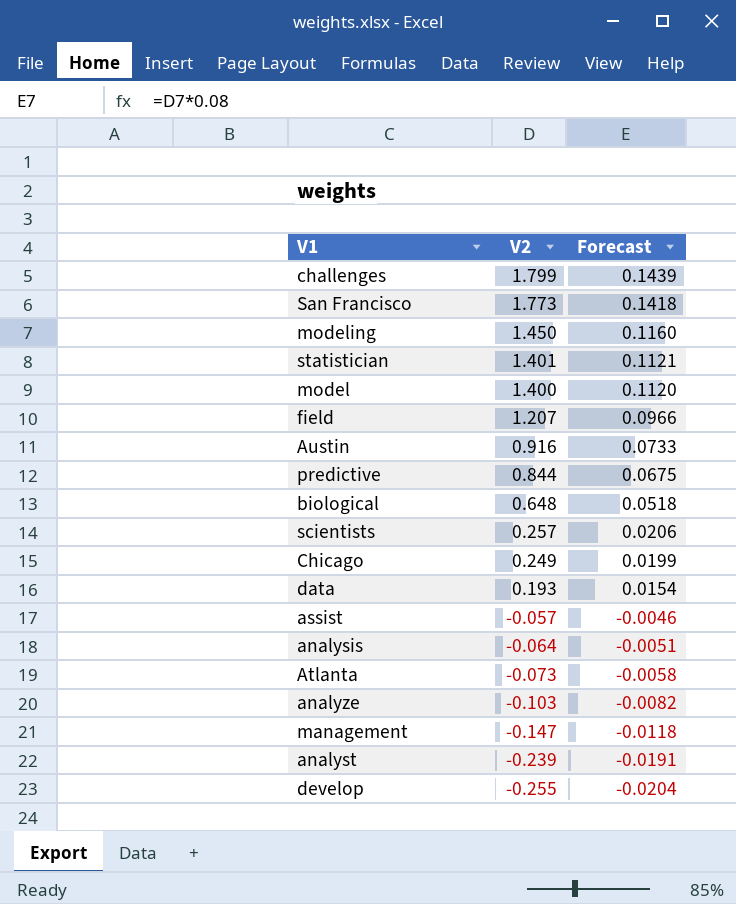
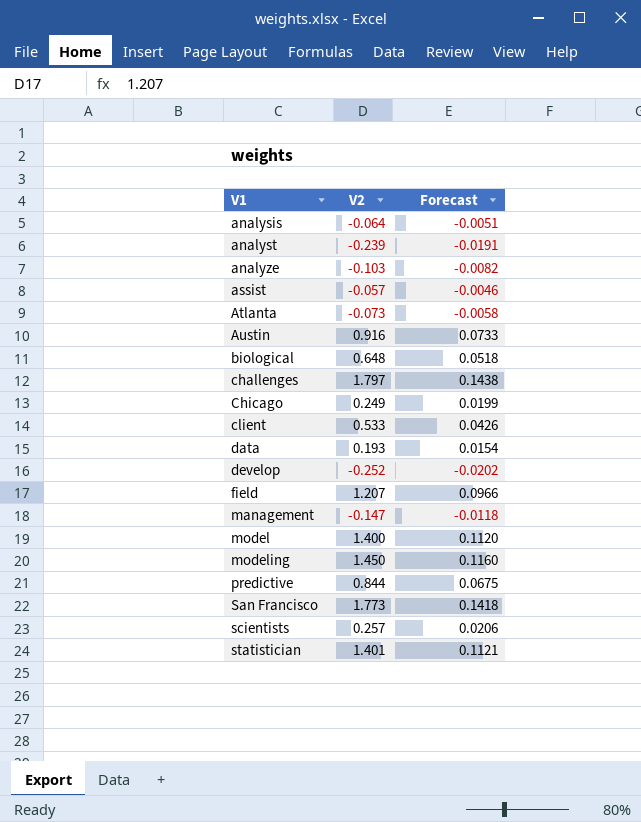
row order: V2 descending -> V1 ascending
challenges | V2: 1.799 -> 1.797
challenges | Forecast: 0.1439 -> 0.1438
row client: none -> 0.533 | 0.0426
develop | V2: -0.255 -> -0.252
develop | Forecast: -0.0204 -> -0.0202

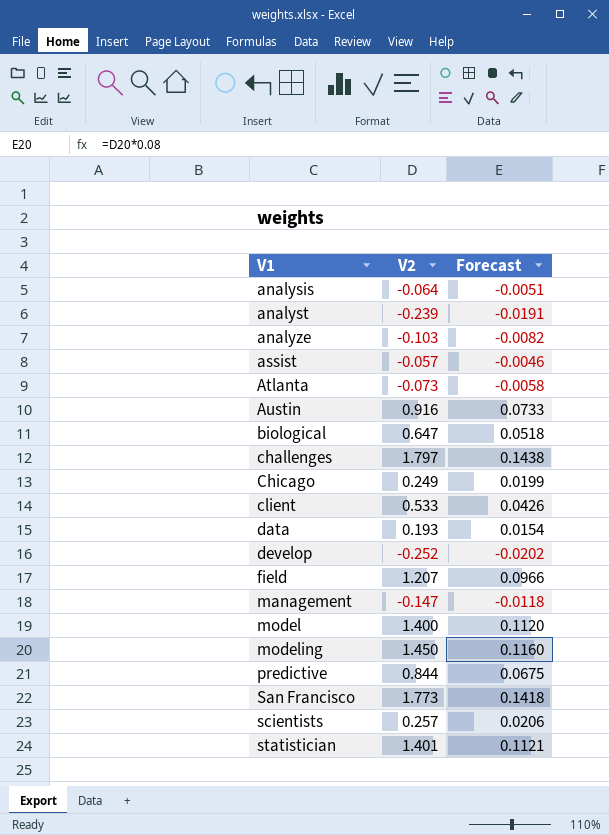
biological | V2: 0.648 -> 0.647

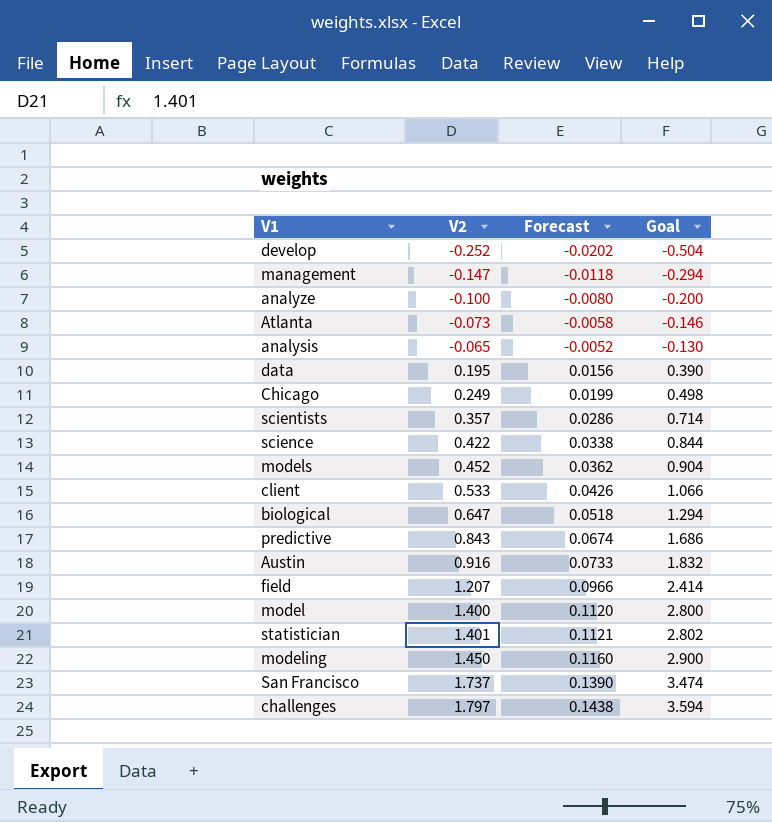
row order: V1 ascending -> V2 ascending
column Goal | formula: none -> [V2] * 2
row analyst: -0.239 | -0.0191 -> none
row assist: -0.057 | -0.0046 -> none
analyze | V2: -0.103 -> -0.100
analyze | Forecast: -0.0082 -> -0.0080
analysis | V2: -0.064 -> -0.065
analysis | Forecast: -0.0051 -> -0.0052
data | V2: 0.193 -> 0.195
data | Forecast: 0.0154 -> 0.0156
scientists | V2: 0.257 -> 0.357
scientists | Forecast: 0.0206 -> 0.0286
row science: none -> 0.422 | 0.0338 | 0.844
row models: none -> 0.452 | 0.0362 | 0.904
predictive | V2: 0.844 -> 0.843
predictive | Forecast: 0.0675 -> 0.0674
San Francisco | V2: 1.773 -> 1.737
San Francisco | Forecast: 0.1418 -> 0.1390

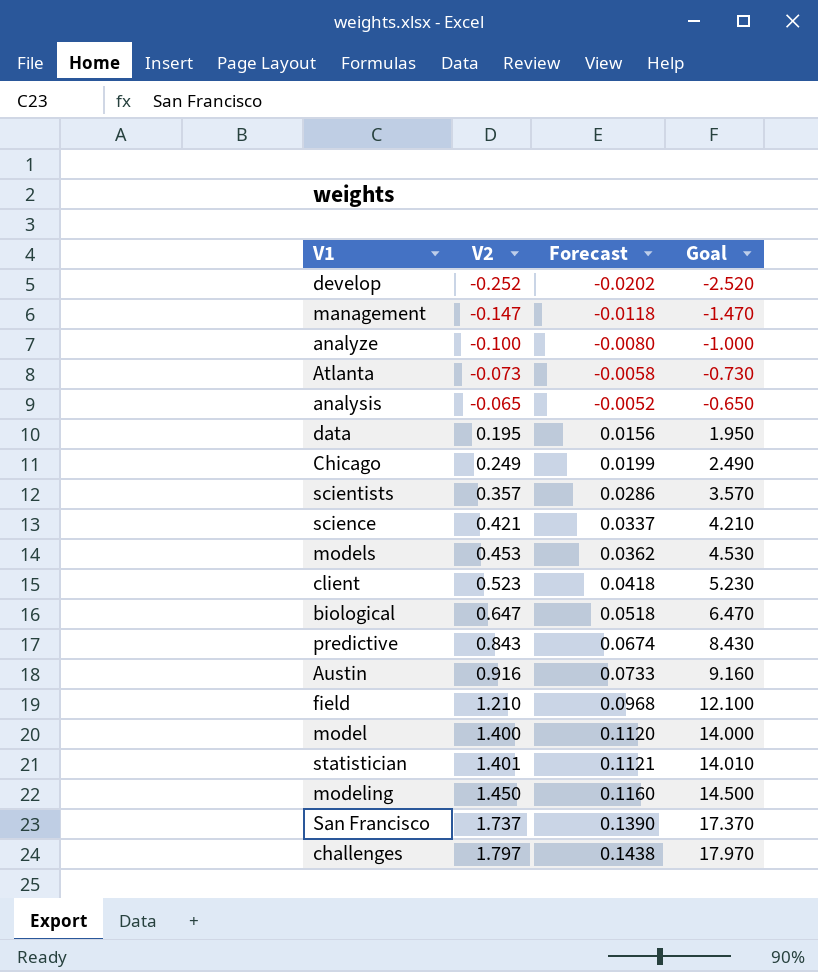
column Goal | formula: [V2] * 2 -> [V2] * 10
science | V2: 0.422 -> 0.421
science | Forecast: 0.0338 -> 0.0337
models | V2: 0.452 -> 0.453
client | V2: 0.533 -> 0.523
client | Forecast: 0.0426 -> 0.0418
field | V2: 1.207 -> 1.210
field | Forecast: 0.0966 -> 0.0968

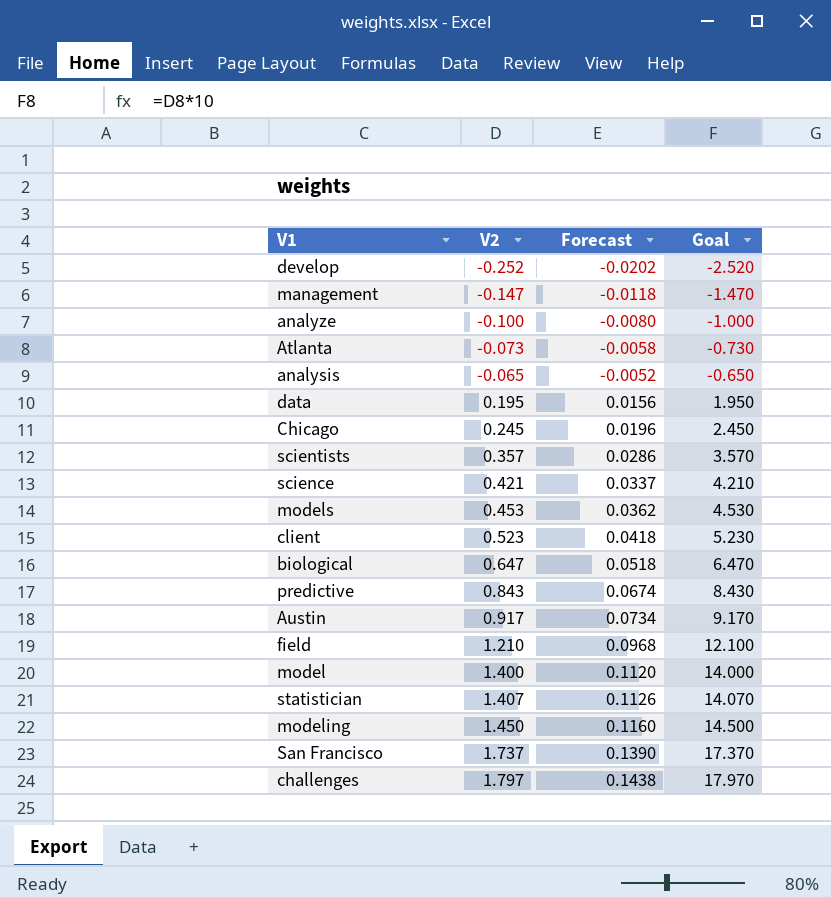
Chicago | V2: 0.249 -> 0.245
Chicago | Forecast: 0.0199 -> 0.0196
Chicago | Goal: 2.490 -> 2.450
Austin | V2: 0.916 -> 0.917
Austin | Forecast: 0.0733 -> 0.0734
Austin | Goal: 9.160 -> 9.170
statistician | V2: 1.401 -> 1.407
statistician | Forecast: 0.1121 -> 0.1126
statistician | Goal: 14.010 -> 14.070

